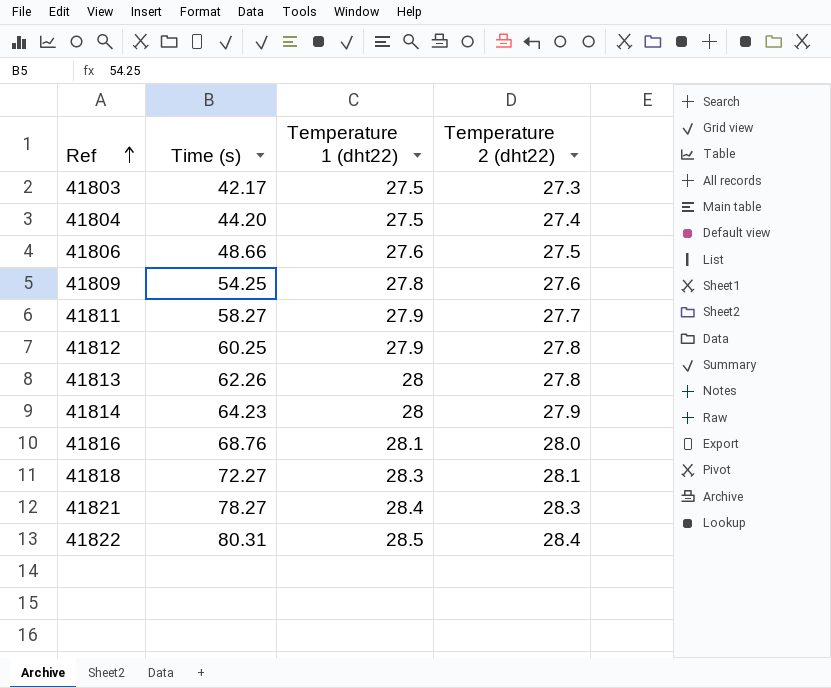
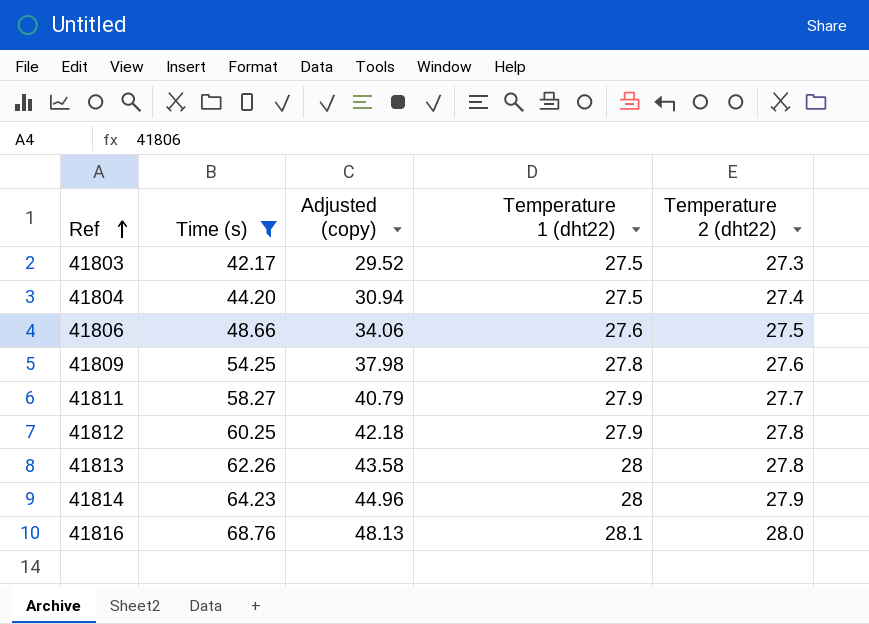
filter: none -> Time (s) <= 68.76
column Adjusted (copy) | formula: none -> [Time (s)] * 0.7

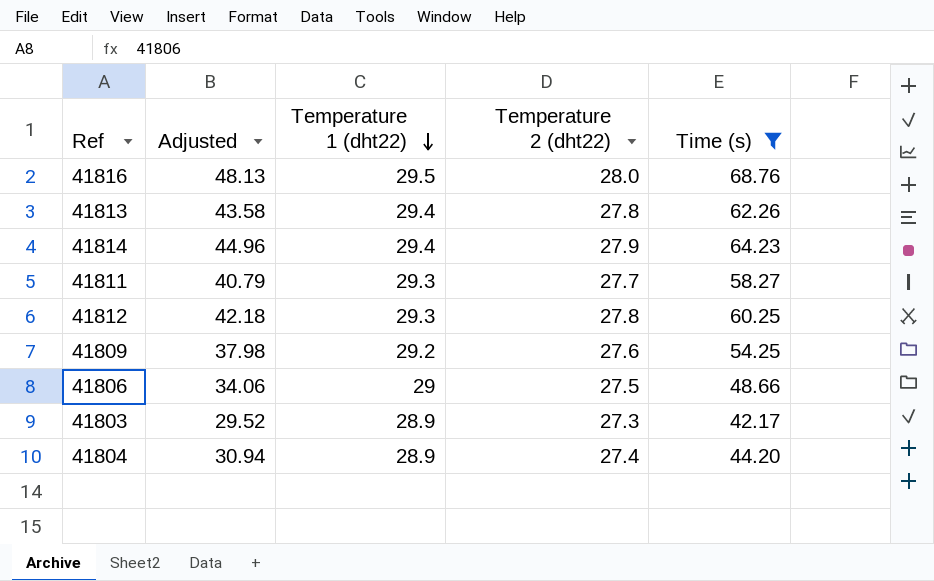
row order: Ref ascending -> Temperature 1 (dht22) descending
column name: Adjusted (copy) -> Adjusted
column Time (s) | position: 2 -> 5
41816 | Temperature 1 (dht22): 28.1 -> 29.5
41813 | Temperature 1 (dht22): 28 -> 29.4
41814 | Temperature 1 (dht22): 28 -> 29.4
41811 | Temperature 1 (dht22): 27.9 -> 29.3
41812 | Temperature 1 (dht22): 27.9 -> 29.3
41809 | Temperature 1 (dht22): 27.8 -> 29.2
41806 | Temperature 1 (dht22): 27.6 -> 29
41803 | Temperature 1 (dht22): 27.5 -> 28.9
41804 | Temperature 1 (dht22): 27.5 -> 28.9

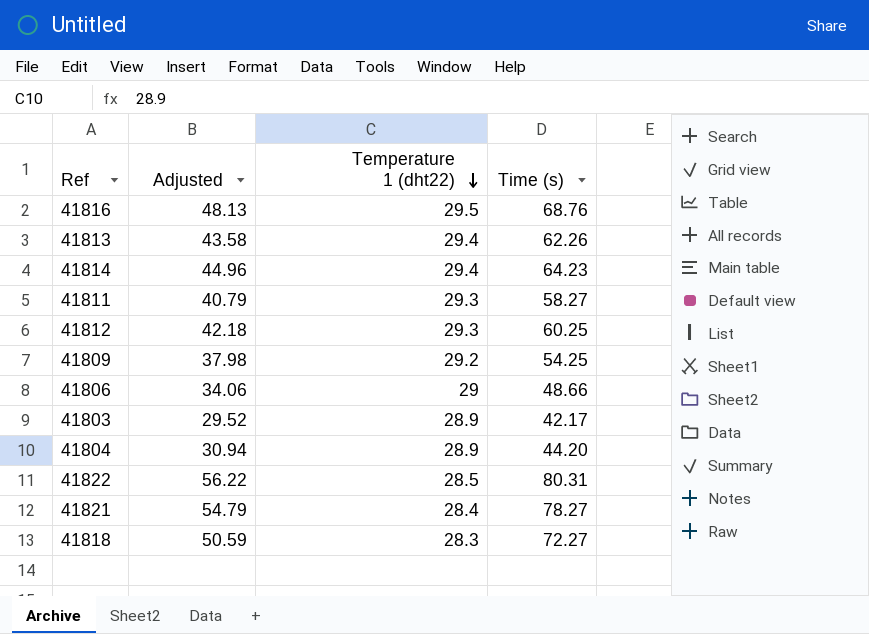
filter: Time (s) <= 68.76 -> none
column Temperature 2 (dht22) | position: 4 -> none

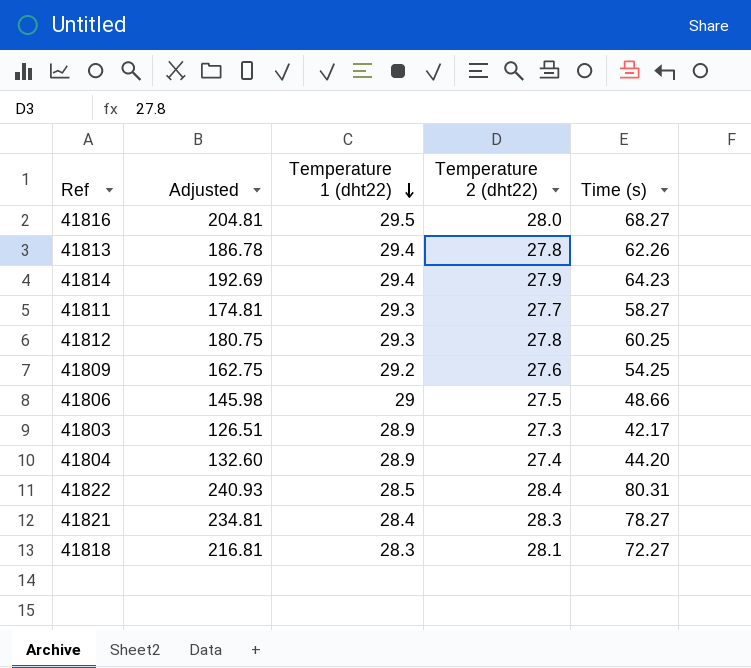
column Adjusted | formula: [Time (s)] * 0.7 -> [Time (s)] * 3
column Temperature 2 (dht22) | position: none -> 4
41816 | Time (s): 68.76 -> 68.27

